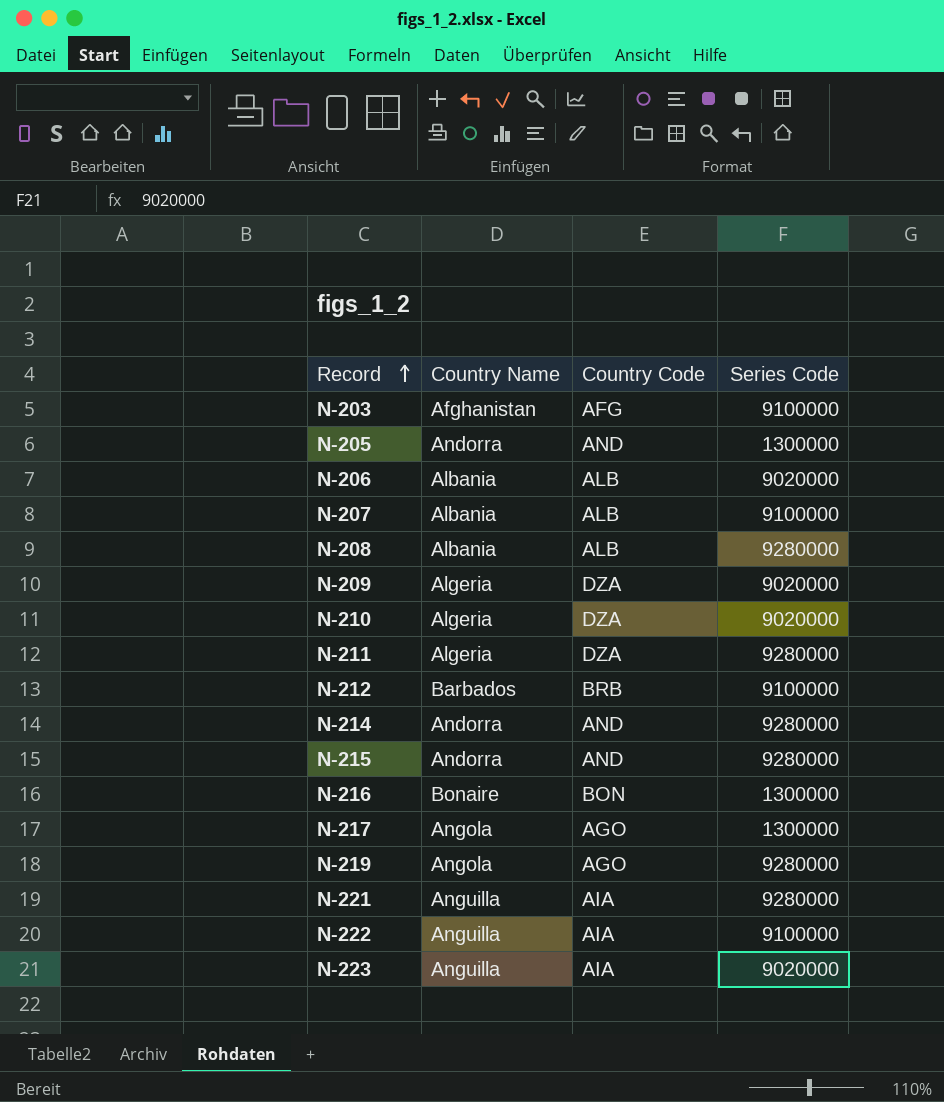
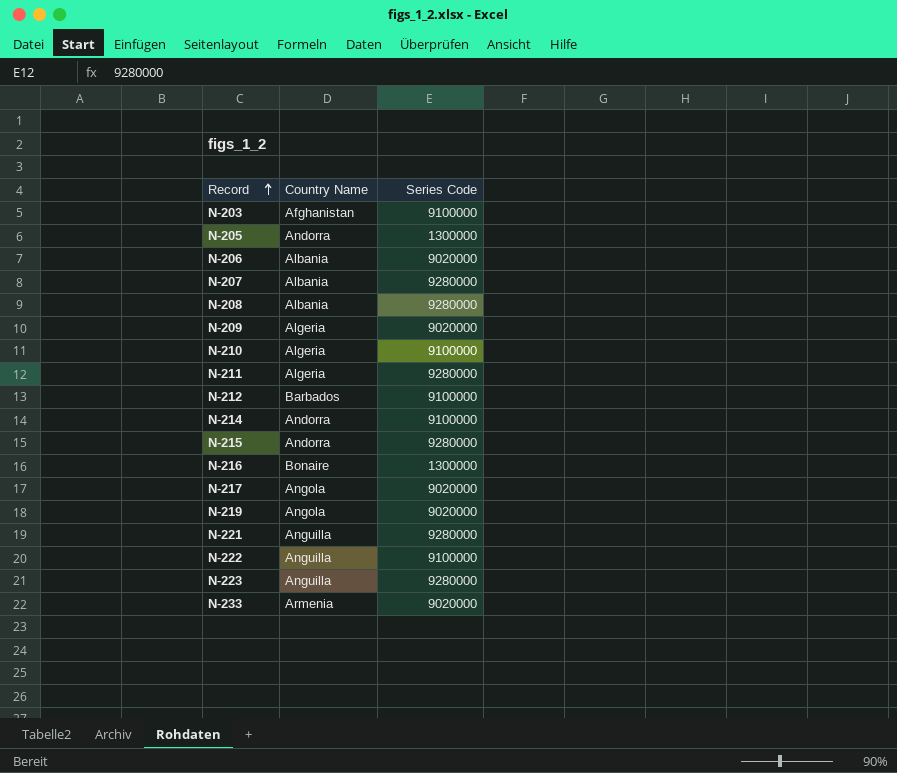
column Country Code | position: 3 -> none
N-207 | Series Code: 9100000 -> 9280000
N-210 | Series Code: 9020000 -> 9100000
N-214 | Series Code: 9280000 -> 9100000
N-217 | Series Code: 1300000 -> 9020000
N-219 | Series Code: 9280000 -> 9020000
N-223 | Series Code: 9020000 -> 9280000
row N-233: none -> Armenia | 9020000

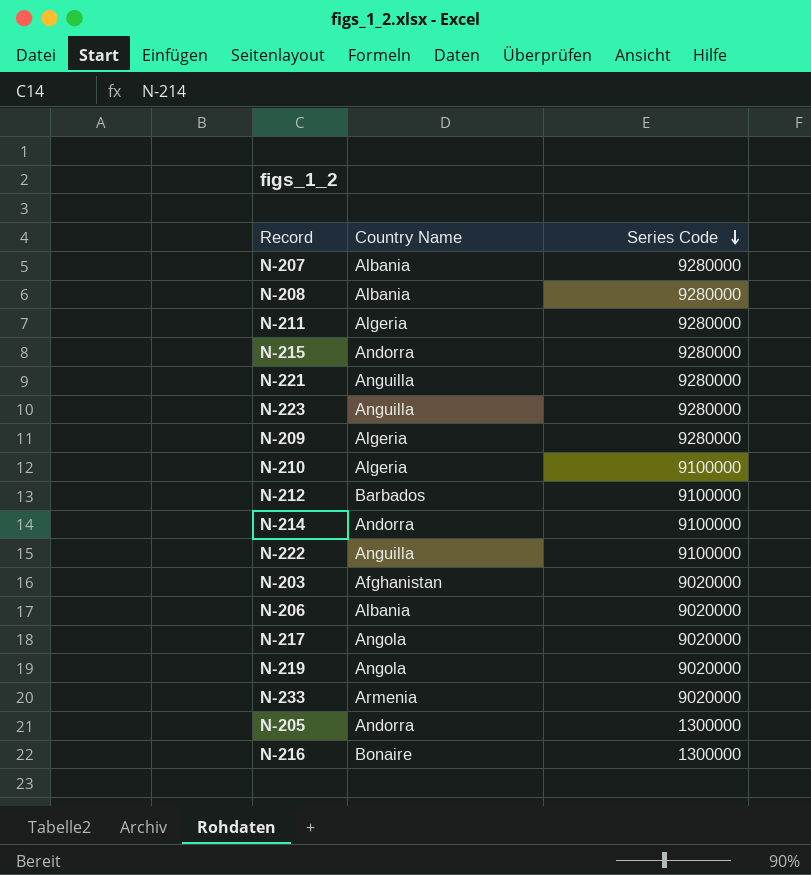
row order: Record ascending -> Series Code descending
N-209 | Series Code: 9020000 -> 9280000
N-203 | Series Code: 9100000 -> 9020000

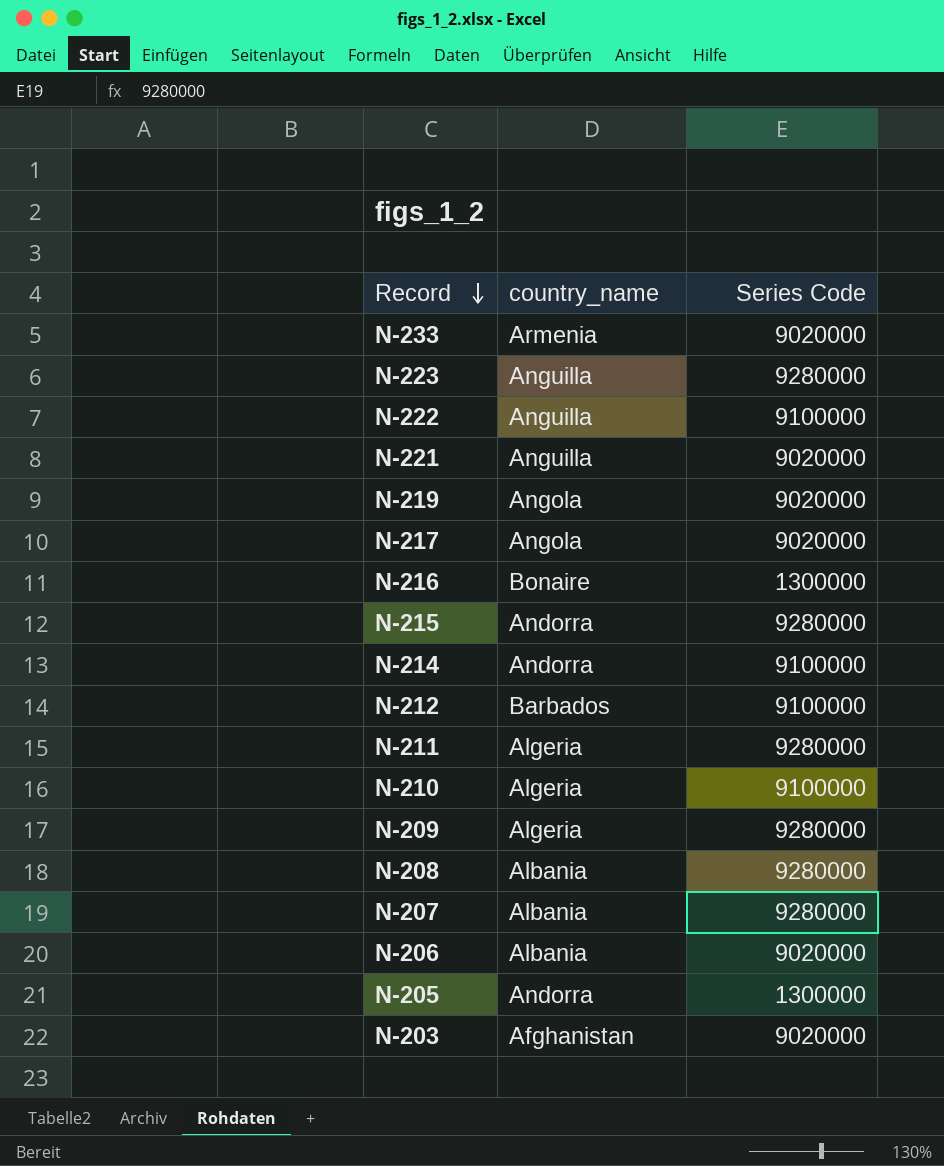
row order: Series Code descending -> Record descending
column name: Country Name -> country_name
N-221 | Series Code: 9280000 -> 9020000

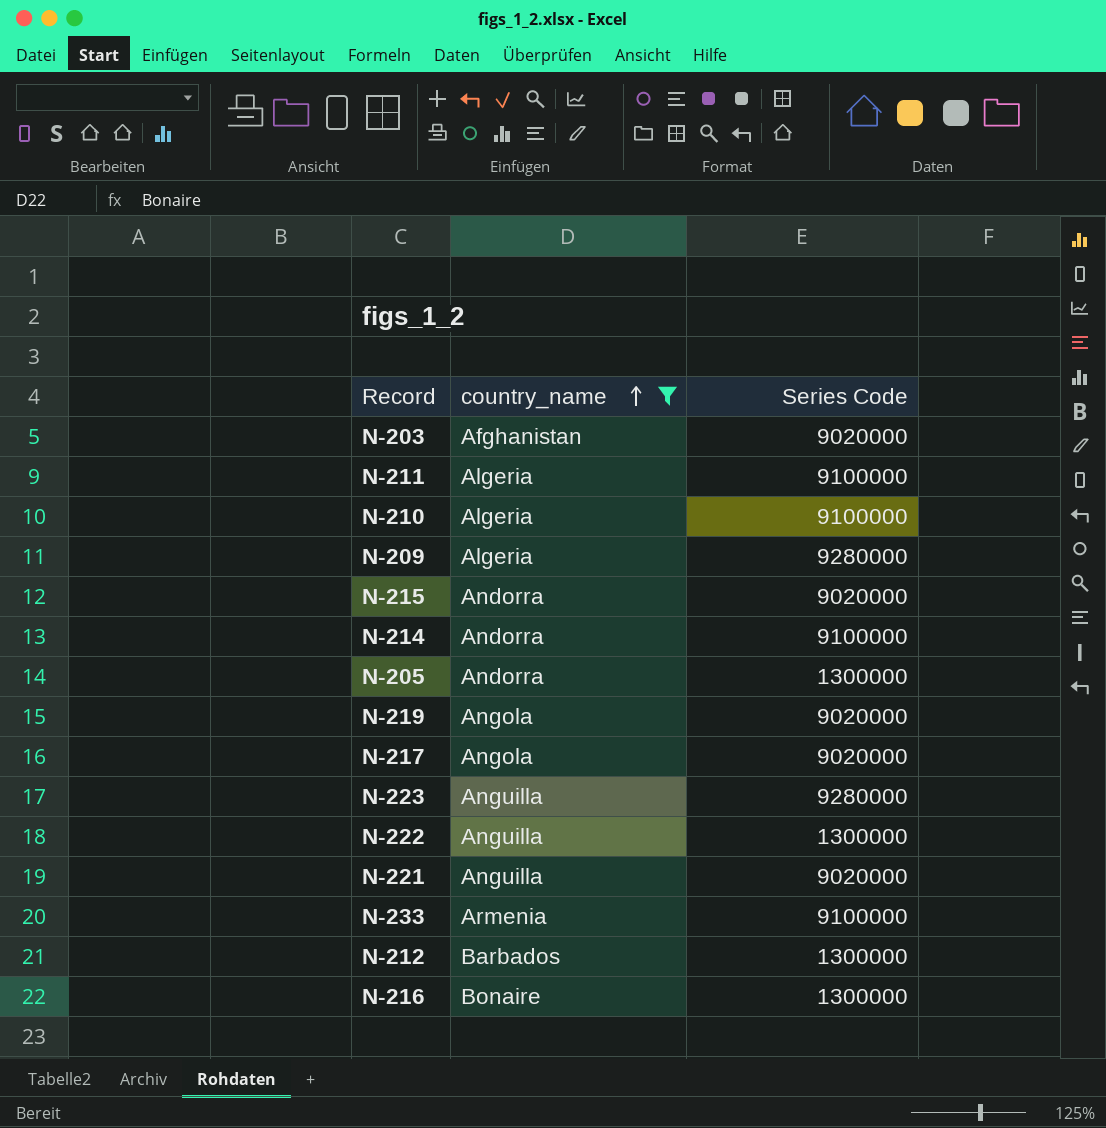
filter: none -> country_name != Albania
row order: Record descending -> country_name ascending
N-211 | Series Code: 9280000 -> 9100000
N-215 | Series Code: 9280000 -> 9020000
N-222 | Series Code: 9100000 -> 1300000
N-233 | Series Code: 9020000 -> 9100000
N-212 | Series Code: 9100000 -> 1300000

